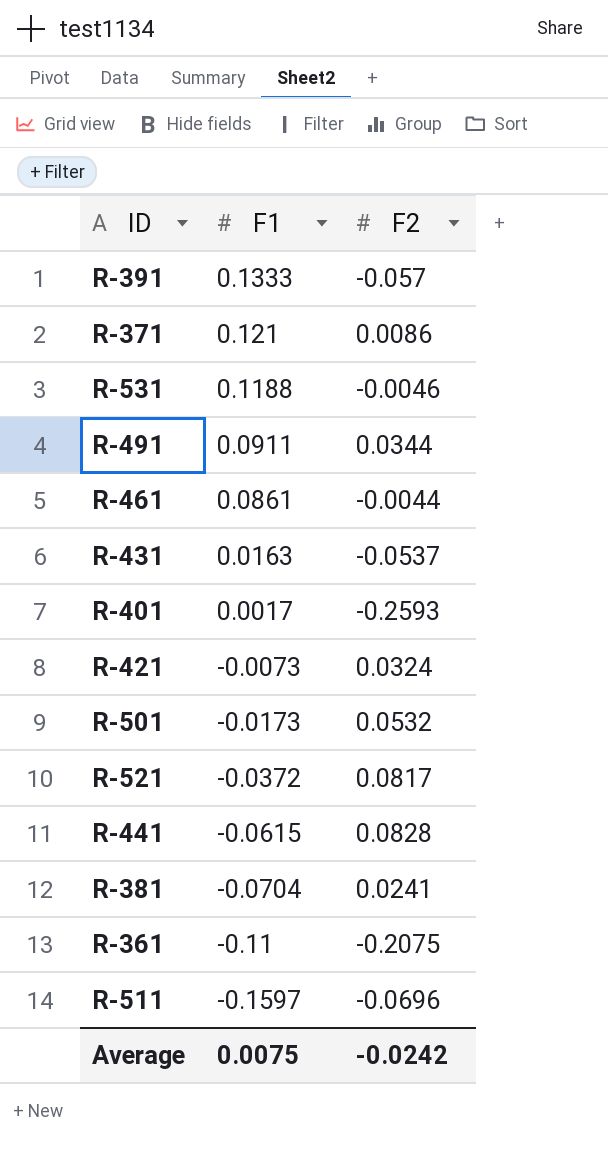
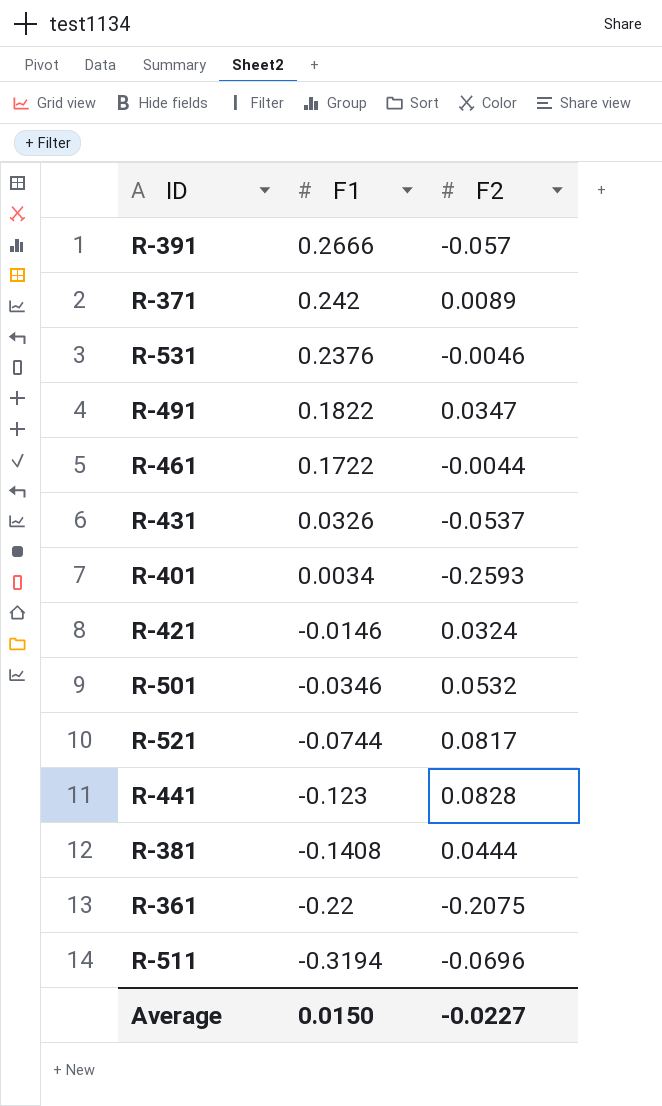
R-391 | F1: 0.1333 -> 0.2666
R-371 | F1: 0.121 -> 0.242
R-371 | F2: 0.0086 -> 0.0089
R-531 | F1: 0.1188 -> 0.2376
R-491 | F1: 0.0911 -> 0.1822
R-491 | F2: 0.0344 -> 0.0347
R-461 | F1: 0.0861 -> 0.1722
R-431 | F1: 0.0163 -> 0.0326
R-401 | F1: 0.0017 -> 0.0034
R-421 | F1: -0.0073 -> -0.0146
R-501 | F1: -0.0173 -> -0.0346
R-521 | F1: -0.0372 -> -0.0744
R-441 | F1: -0.0615 -> -0.123
R-381 | F1: -0.0704 -> -0.1408
R-381 | F2: 0.0241 -> 0.0444
R-361 | F1: -0.11 -> -0.22
R-511 | F1: -0.1597 -> -0.3194
Average | F1: 0.0075 -> 0.0150
Average | F2: -0.0242 -> -0.0227

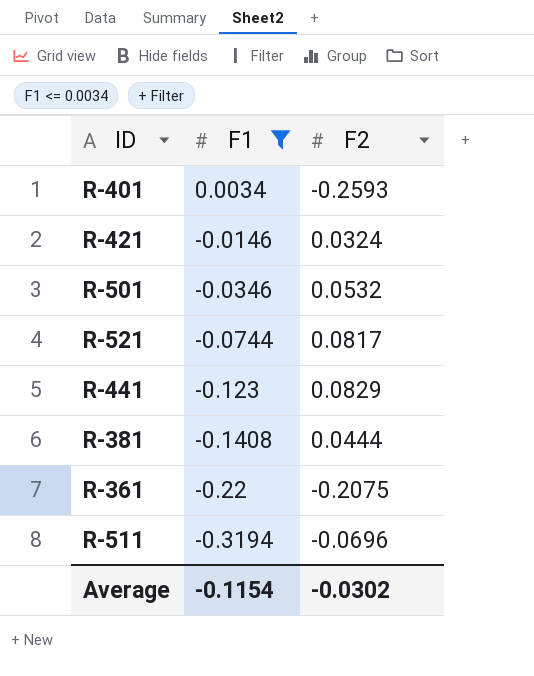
filter: none -> F1 <= 0.0034
R-441 | F2: 0.0828 -> 0.0829
Average | F1: 0.0150 -> -0.1154
Average | F2: -0.0227 -> -0.0302

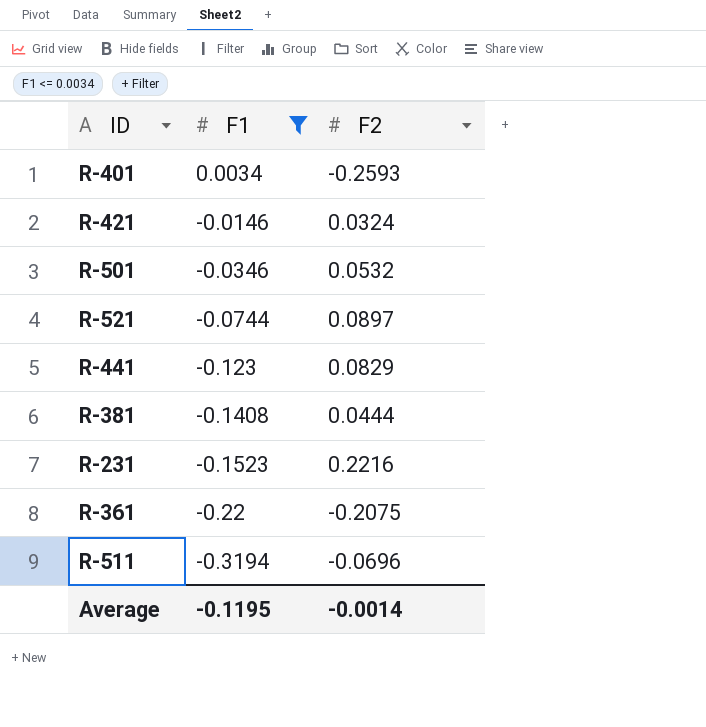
R-521 | F2: 0.0817 -> 0.0897
row R-231: none -> -0.1523 | 0.2216
Average | F1: -0.1154 -> -0.1195
Average | F2: -0.0302 -> -0.0014

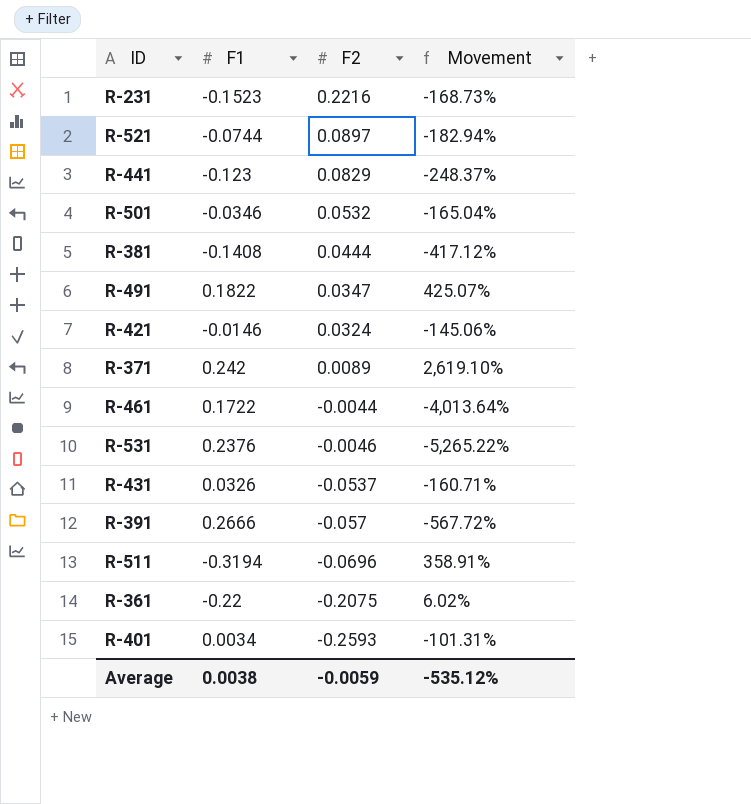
filter: F1 <= 0.0034 -> none
row order: F1 descending -> F2 descending
column Movement | formula: none -> ([F1] - [F2]) / [F2]
Average | F1: -0.1195 -> 0.0038
Average | F2: -0.0014 -> -0.0059

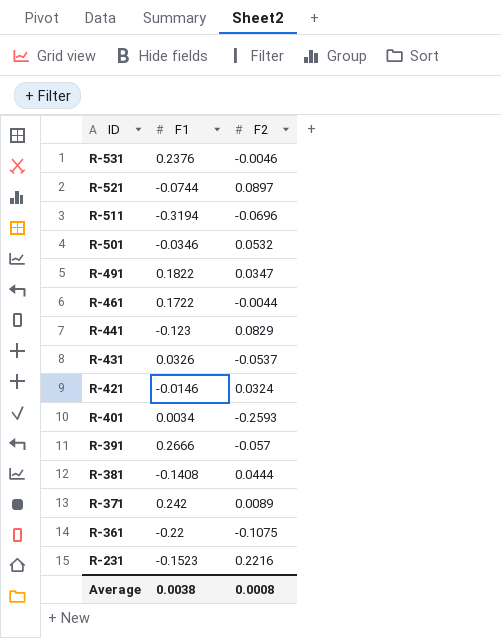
row order: F2 descending -> ID descending
column Movement | formula: ([F1] - [F2]) / [F2] -> none
R-361 | F2: -0.2075 -> -0.1075
Average | F2: -0.0059 -> 0.0008

